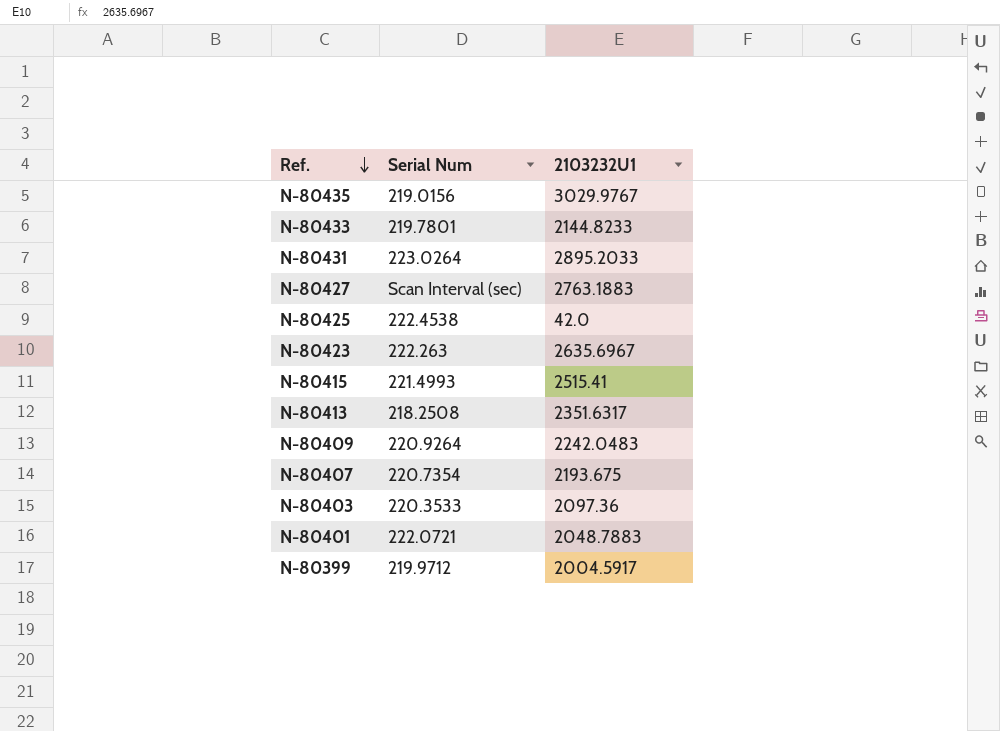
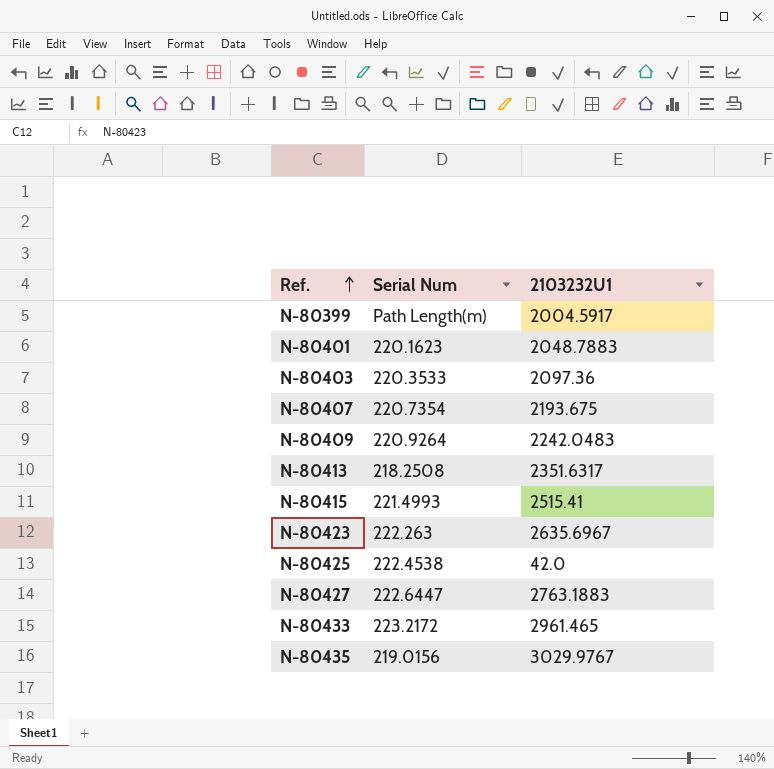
row order: Ref. descending -> Ref. ascending
row N-80431: 223.0264 | 2895.2033 -> none
N-80399 | Serial Num: 219.9712 -> Path Length(m)
N-80401 | Serial Num: 222.0721 -> 220.1623
N-80427 | Serial Num: Scan Interval (sec) -> 222.6447
N-80433 | Serial Num: 219.7801 -> 223.2172
N-80433 | 2103232U1: 2144.8233 -> 2961.465

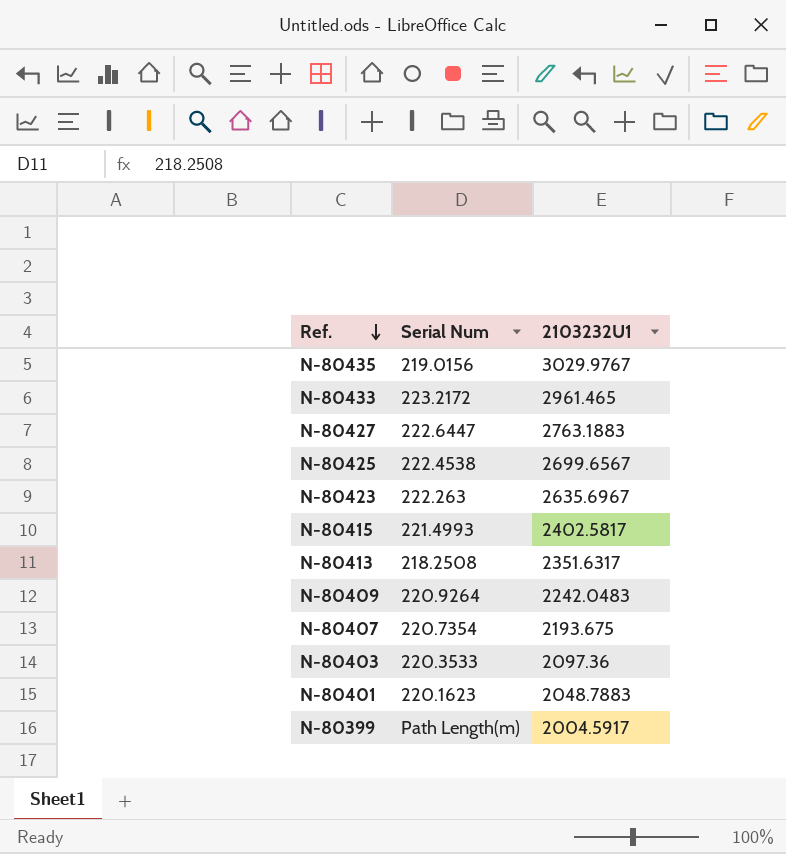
row order: Ref. ascending -> Ref. descending
N-80425 | 2103232U1: 42.0 -> 2699.6567
N-80415 | 2103232U1: 2515.41 -> 2402.5817

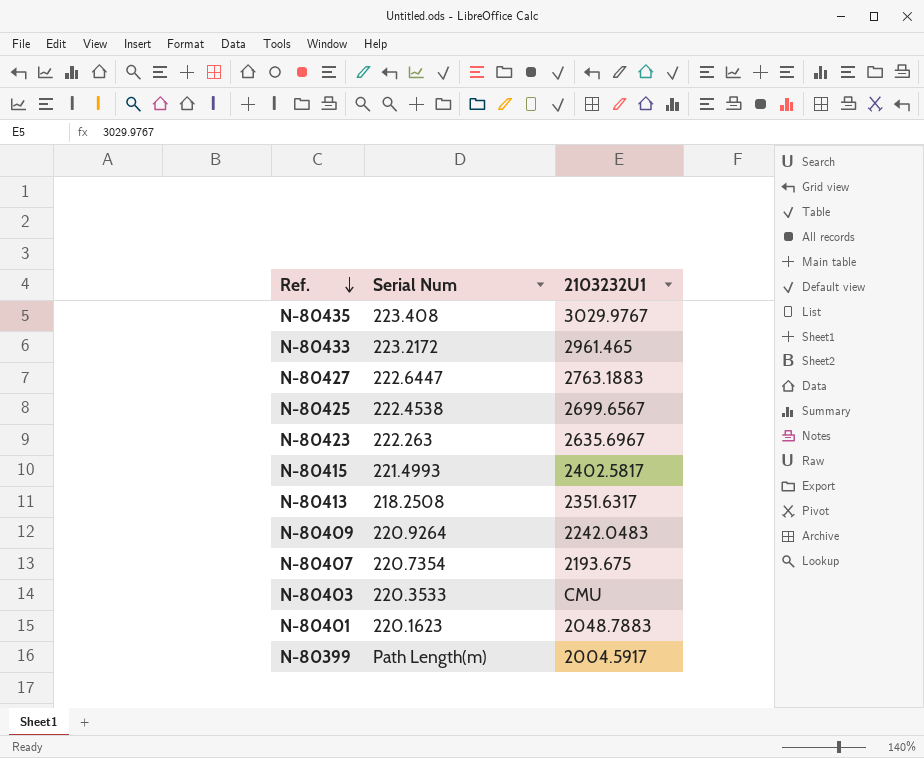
N-80435 | Serial Num: 219.0156 -> 223.408
N-80403 | 2103232U1: 2097.36 -> CMU

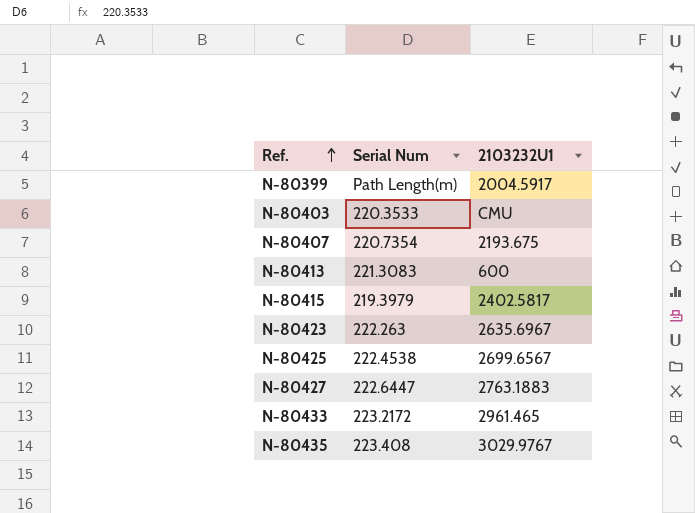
row order: Ref. descending -> Ref. ascending
row N-80409: 220.9264 | 2242.0483 -> none
row N-80401: 220.1623 | 2048.7883 -> none
N-80413 | Serial Num: 218.2508 -> 221.3083
N-80413 | 2103232U1: 2351.6317 -> 600
N-80415 | Serial Num: 221.4993 -> 219.3979

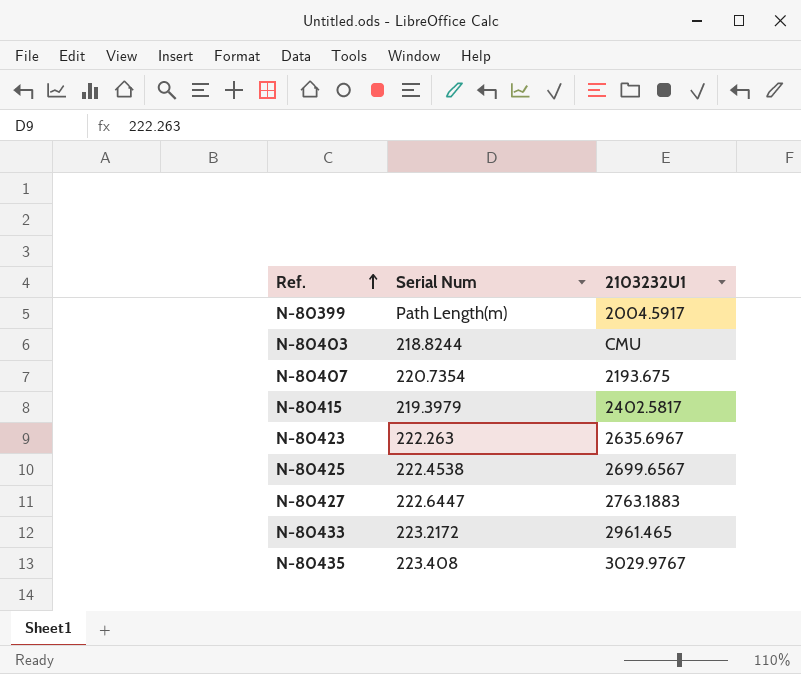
row N-80413: 221.3083 | 600 -> none
N-80403 | Serial Num: 220.3533 -> 218.8244

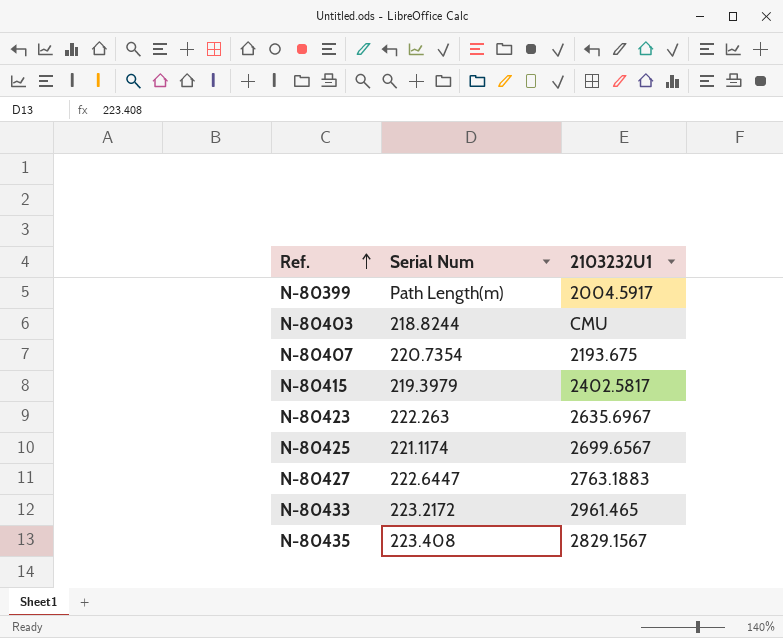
N-80425 | Serial Num: 222.4538 -> 221.1174
N-80435 | 2103232U1: 3029.9767 -> 2829.1567

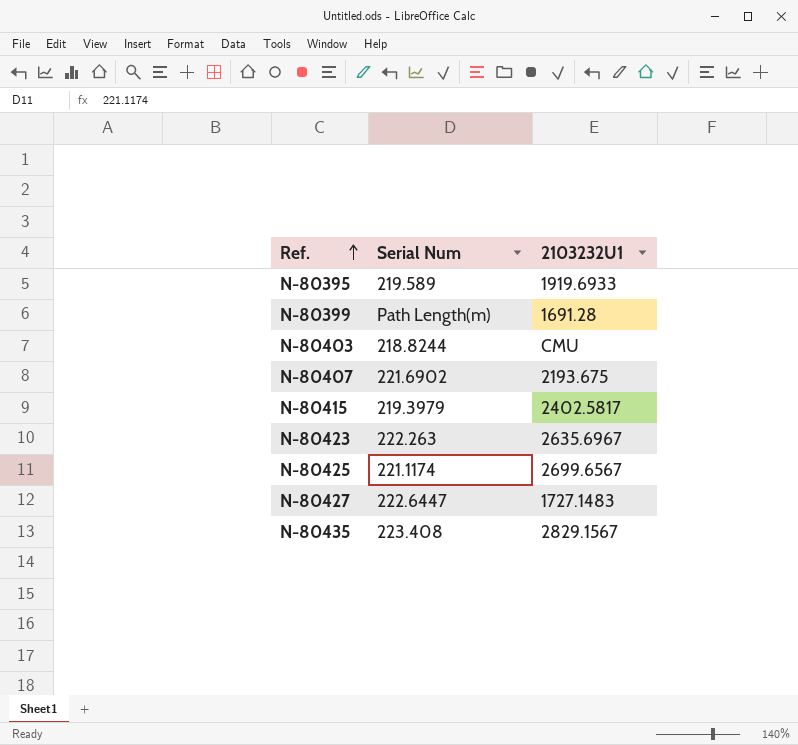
row N-80433: 223.2172 | 2961.465 -> none
row N-80395: none -> 219.589 | 1919.6933
N-80399 | 2103232U1: 2004.5917 -> 1691.28
N-80407 | Serial Num: 220.7354 -> 221.6902
N-80427 | 2103232U1: 2763.1883 -> 1727.1483

